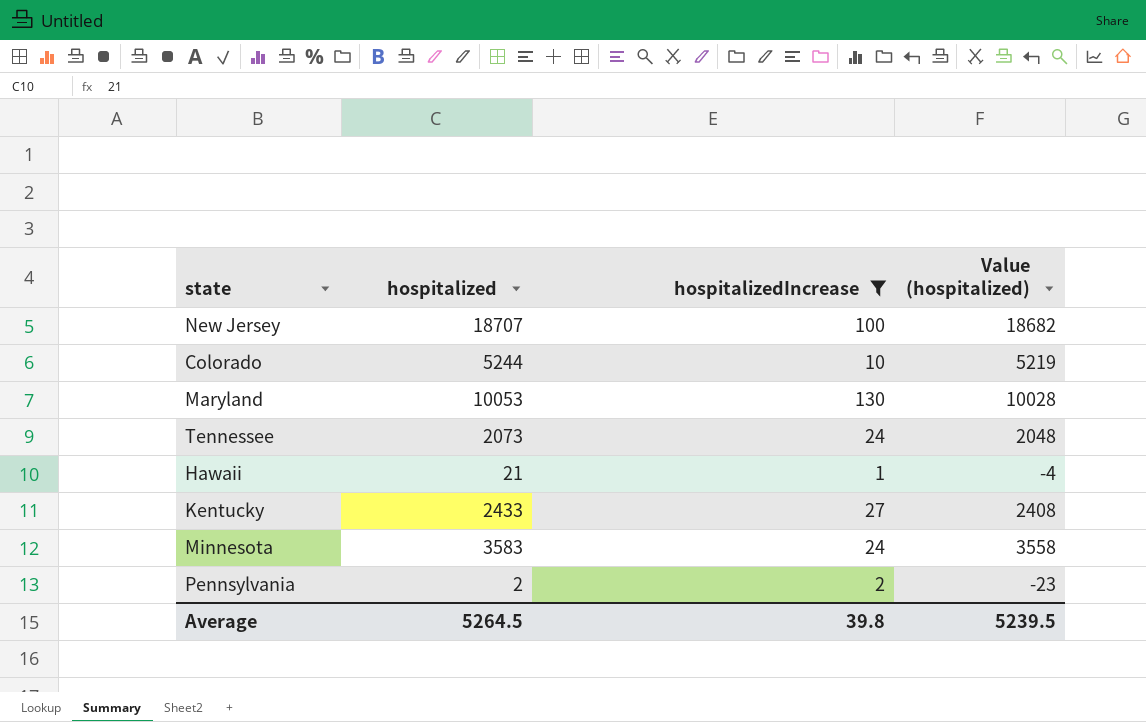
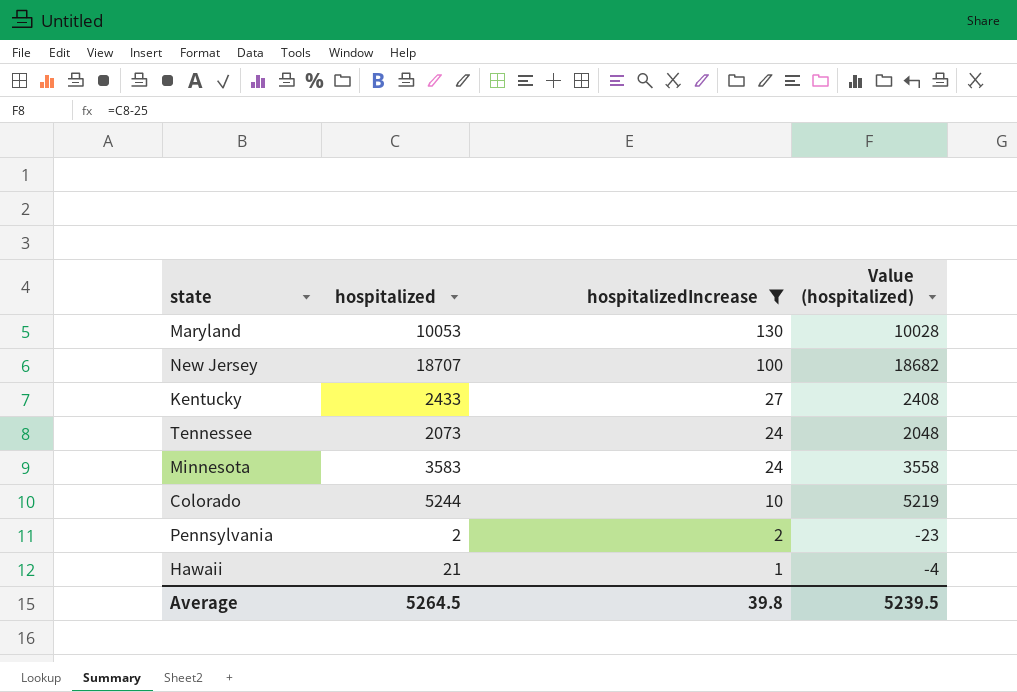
row order: none -> hospitalizedIncrease descending

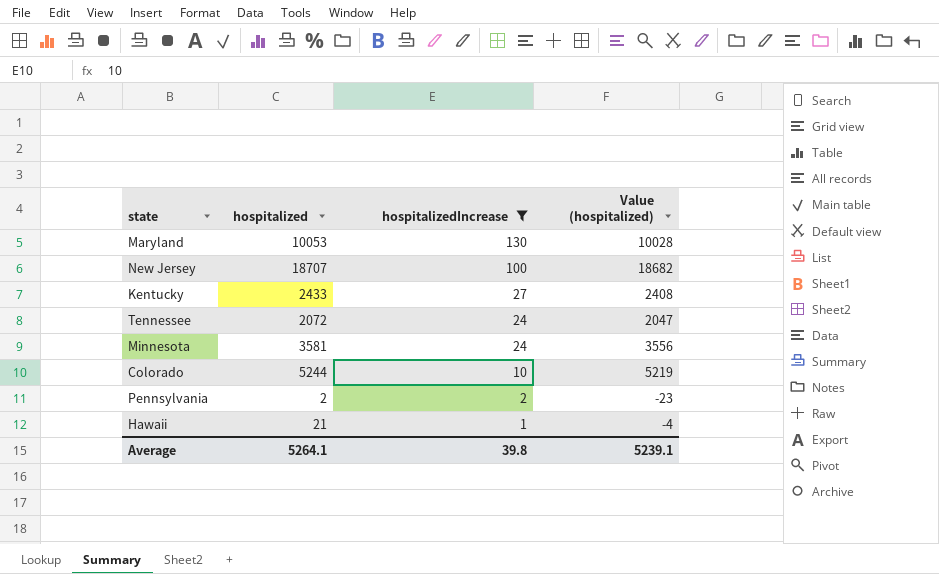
Tennessee | hospitalized: 2073 -> 2072
Tennessee | Value (hospitalized): 2048 -> 2047
Minnesota | hospitalized: 3583 -> 3581
Minnesota | Value (hospitalized): 3558 -> 3556
Average | hospitalized: 5264.5 -> 5264.1
Average | Value (hospitalized): 5239.5 -> 5239.1

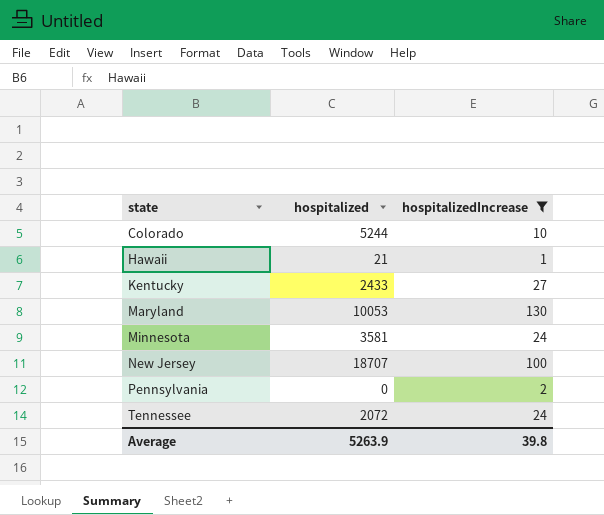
row order: hospitalizedIncrease descending -> state ascending
column Value (hospitalized) | formula: [hospitalized] - 25 -> none
Pennsylvania | hospitalized: 2 -> 0
Average | hospitalized: 5264.1 -> 5263.9

